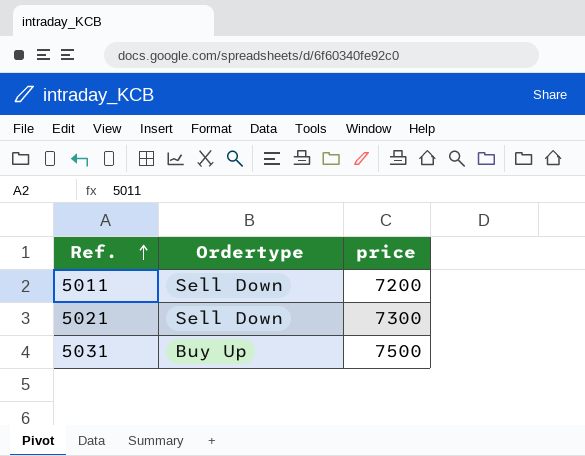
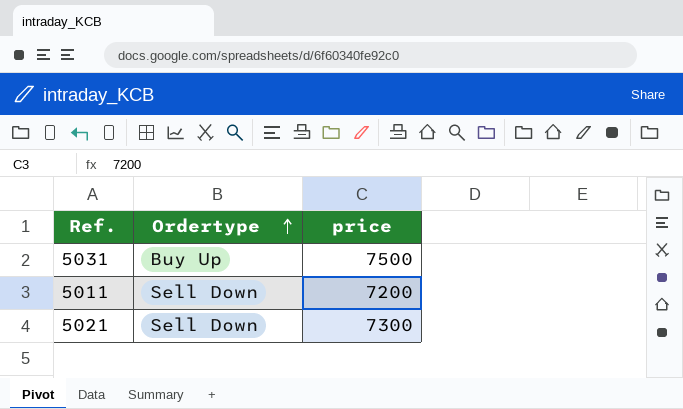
row order: Ref. ascending -> Ordertype ascending

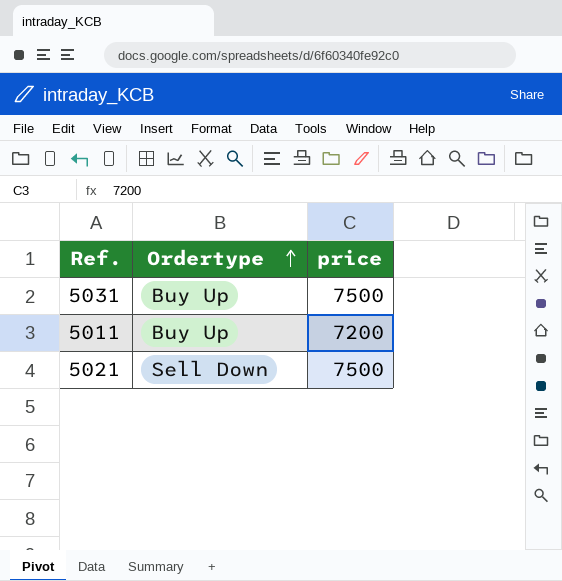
5011 | Ordertype: Sell Down -> Buy Up
5021 | price: 7300 -> 7500

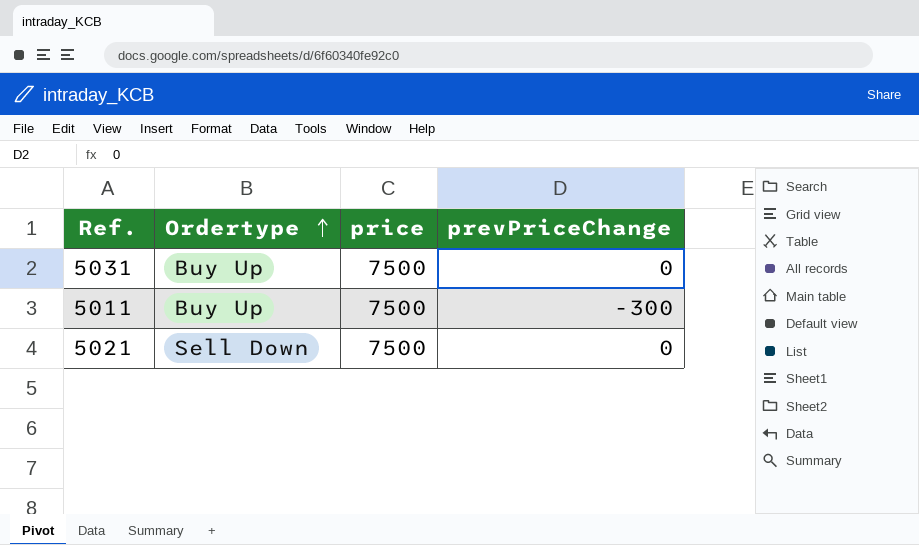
column prevPriceChange | position: none -> 4
5011 | price: 7200 -> 7500

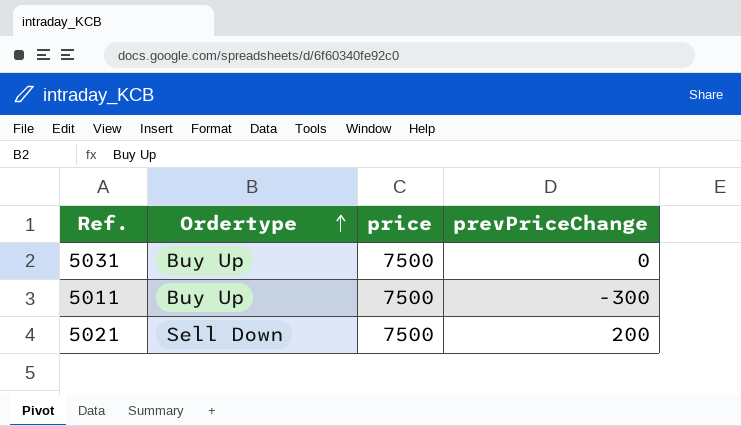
5021 | prevPriceChange: 0 -> 200

